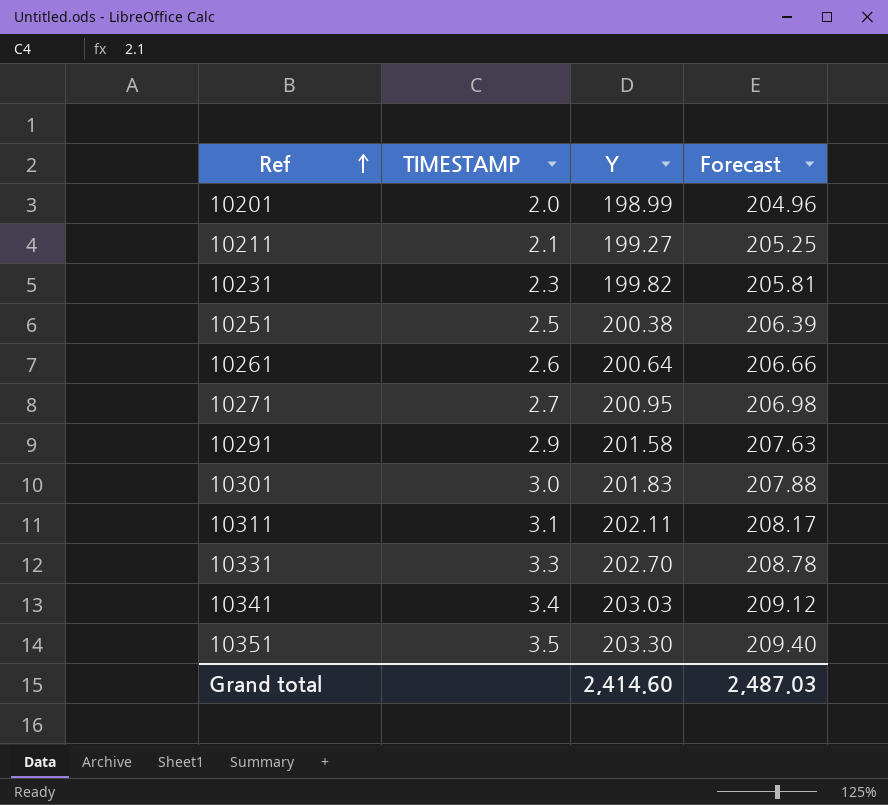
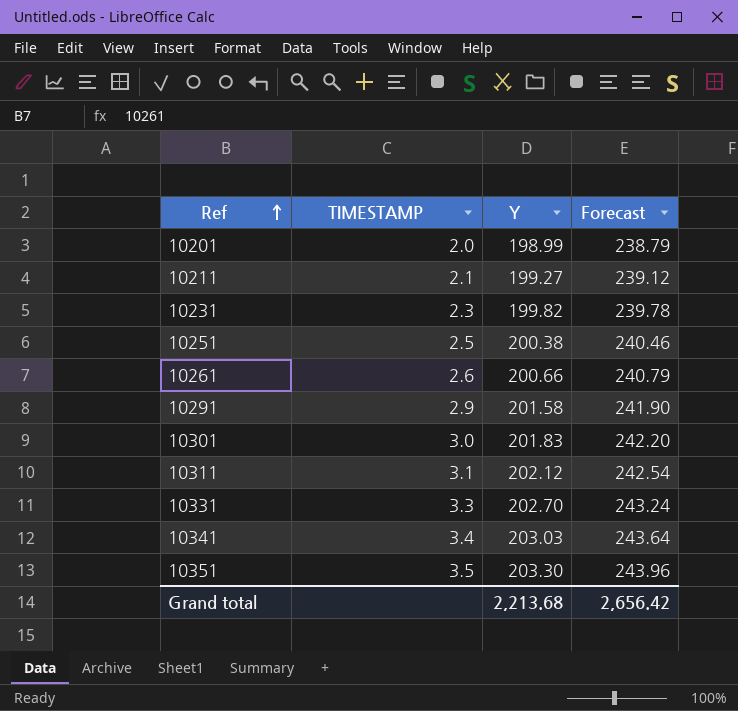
column Forecast | formula: [Y] * 1.03 -> [Y] * 1.2
row 10271: 2.7 | 200.95 | 206.98 -> none
10261 | Y: 200.64 -> 200.66
10311 | Y: 202.11 -> 202.12
Grand total | Y: 2,414.60 -> 2,213.68
Grand total | Forecast: 2,487.03 -> 2,656.42

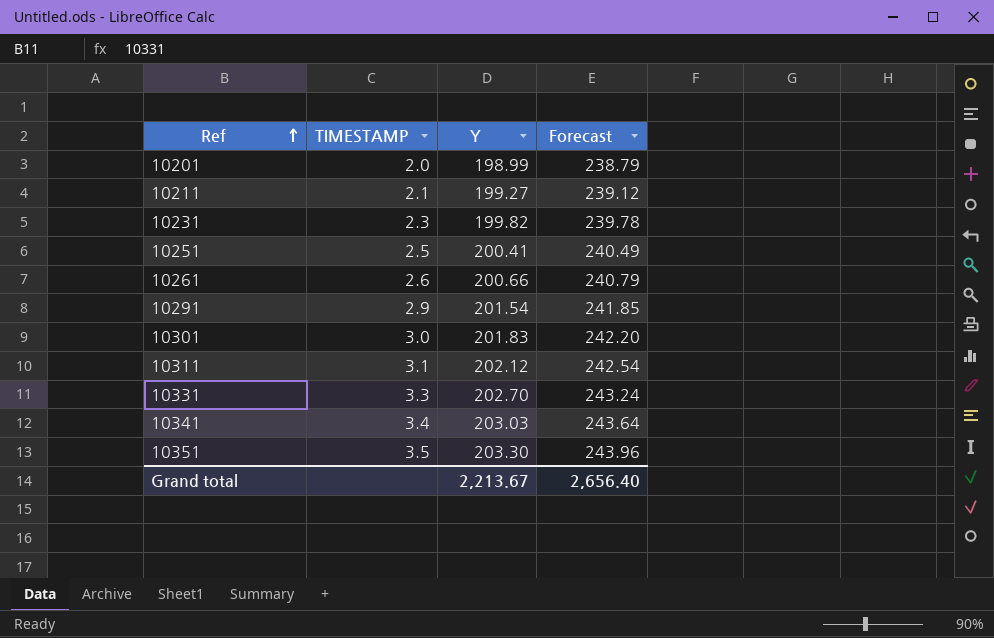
10251 | Y: 200.38 -> 200.41
10251 | Forecast: 240.46 -> 240.49
10291 | Y: 201.58 -> 201.54
10291 | Forecast: 241.90 -> 241.85
Grand total | Y: 2,213.68 -> 2,213.67
Grand total | Forecast: 2,656.42 -> 2,656.40

